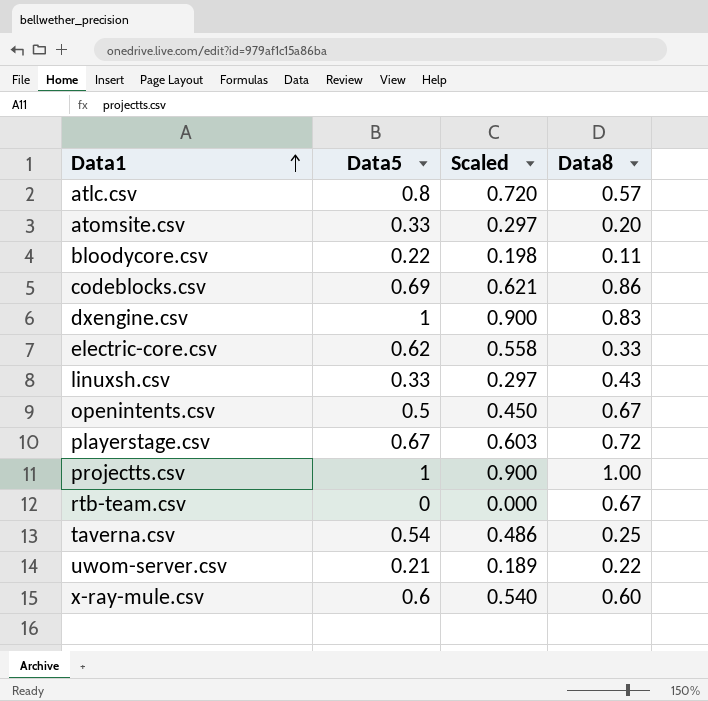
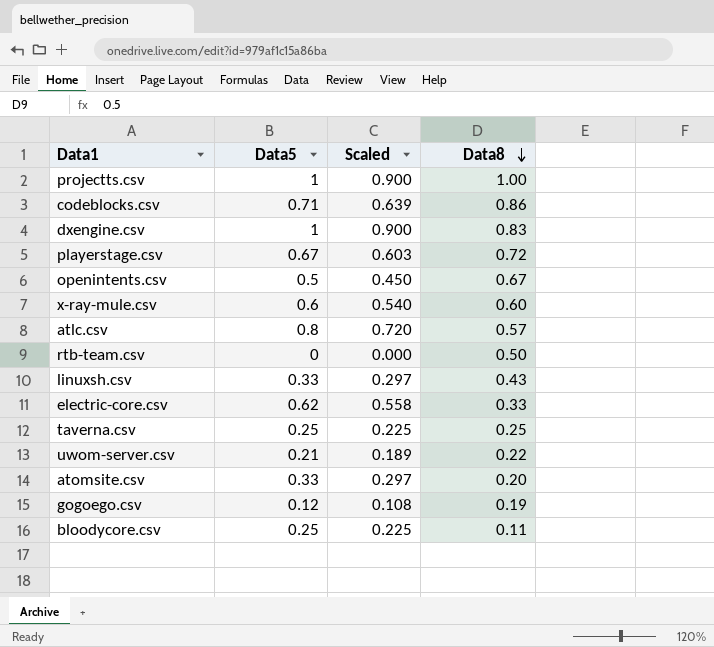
row order: Data1 ascending -> Data8 descending
codeblocks.csv | Data5: 0.69 -> 0.71
codeblocks.csv | Scaled: 0.621 -> 0.639
rtb-team.csv | Data8: 0.67 -> 0.50
taverna.csv | Data5: 0.54 -> 0.25
taverna.csv | Scaled: 0.486 -> 0.225
row gogoego.csv: none -> 0.12 | 0.108 | 0.19
bloodycore.csv | Data5: 0.22 -> 0.25
bloodycore.csv | Scaled: 0.198 -> 0.225

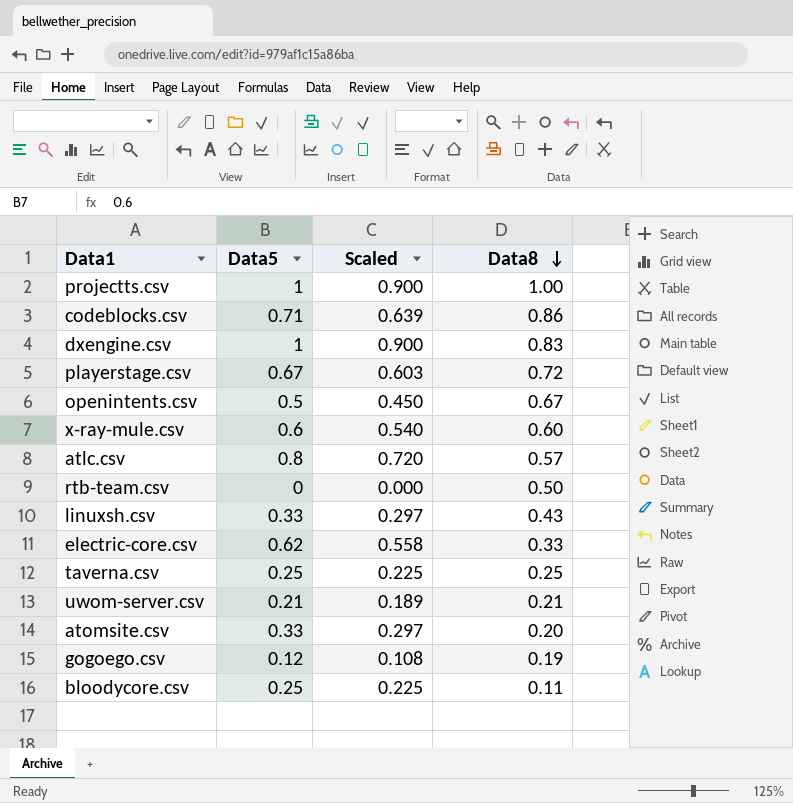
uwom-server.csv | Data8: 0.22 -> 0.21

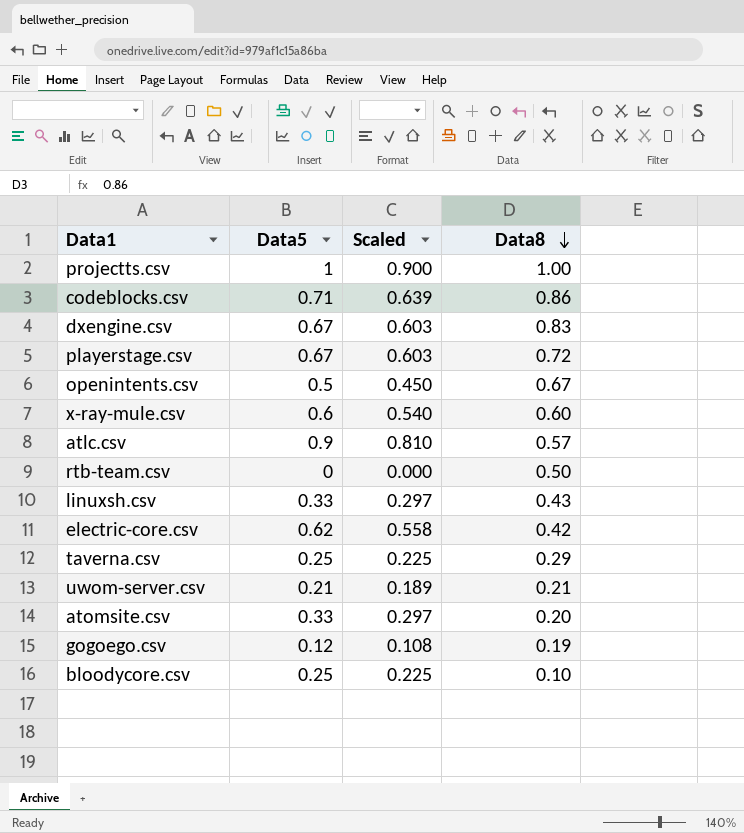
dxengine.csv | Data5: 1 -> 0.67
dxengine.csv | Scaled: 0.900 -> 0.603
atlc.csv | Data5: 0.8 -> 0.9
atlc.csv | Scaled: 0.720 -> 0.810
electric-core.csv | Data8: 0.33 -> 0.42
taverna.csv | Data8: 0.25 -> 0.29
bloodycore.csv | Data8: 0.11 -> 0.10

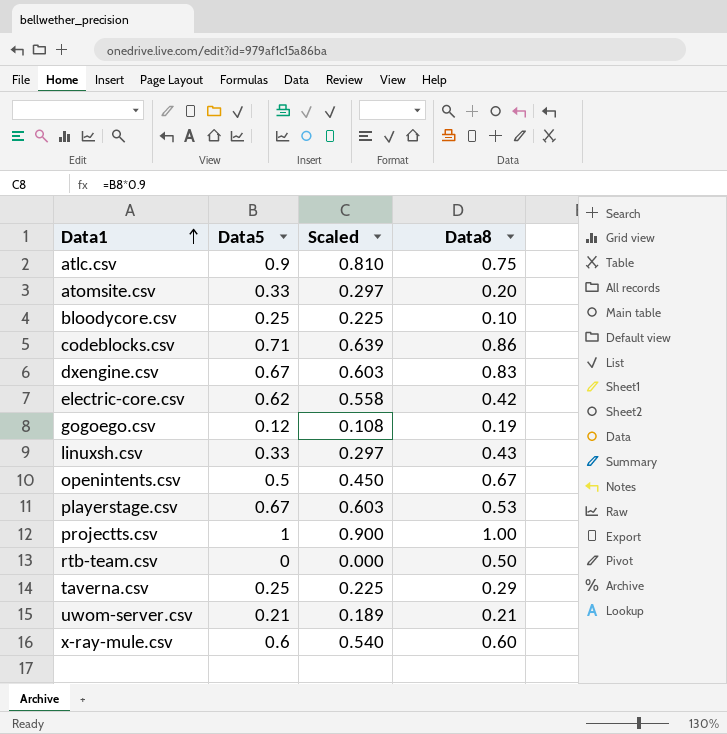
row order: Data8 descending -> Data1 ascending
atlc.csv | Data8: 0.57 -> 0.75
playerstage.csv | Data8: 0.72 -> 0.53

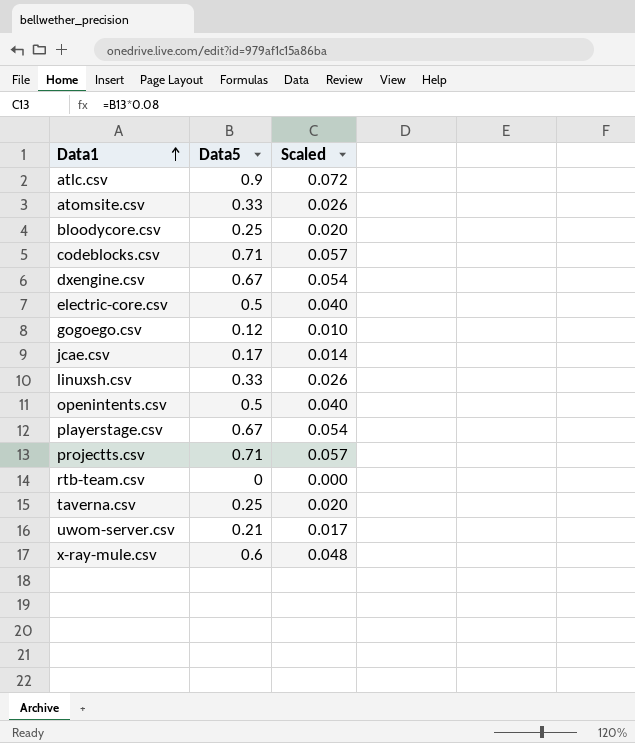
column Data8 | position: 4 -> none
column Scaled | formula: [Data5] * 0.9 -> [Data5] * 0.08
electric-core.csv | Data5: 0.62 -> 0.5
row jcae.csv: none -> 0.17 | 0.014
projectts.csv | Data5: 1 -> 0.71

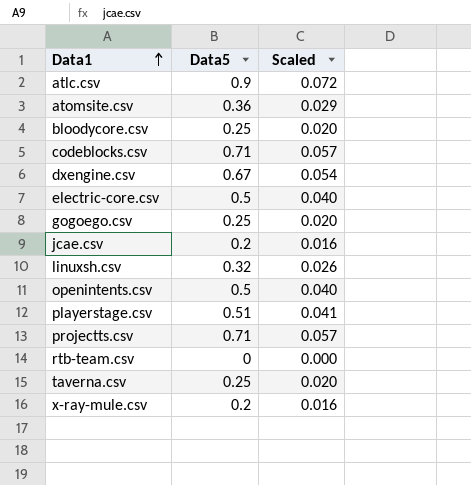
row uwom-server.csv: 0.21 | 0.017 -> none
atomsite.csv | Data5: 0.33 -> 0.36
atomsite.csv | Scaled: 0.026 -> 0.029
gogoego.csv | Data5: 0.12 -> 0.25
gogoego.csv | Scaled: 0.010 -> 0.020
jcae.csv | Data5: 0.17 -> 0.2
jcae.csv | Scaled: 0.014 -> 0.016
linuxsh.csv | Data5: 0.33 -> 0.32
playerstage.csv | Data5: 0.67 -> 0.51
playerstage.csv | Scaled: 0.054 -> 0.041
x-ray-mule.csv | Data5: 0.6 -> 0.2
x-ray-mule.csv | Scaled: 0.048 -> 0.016

